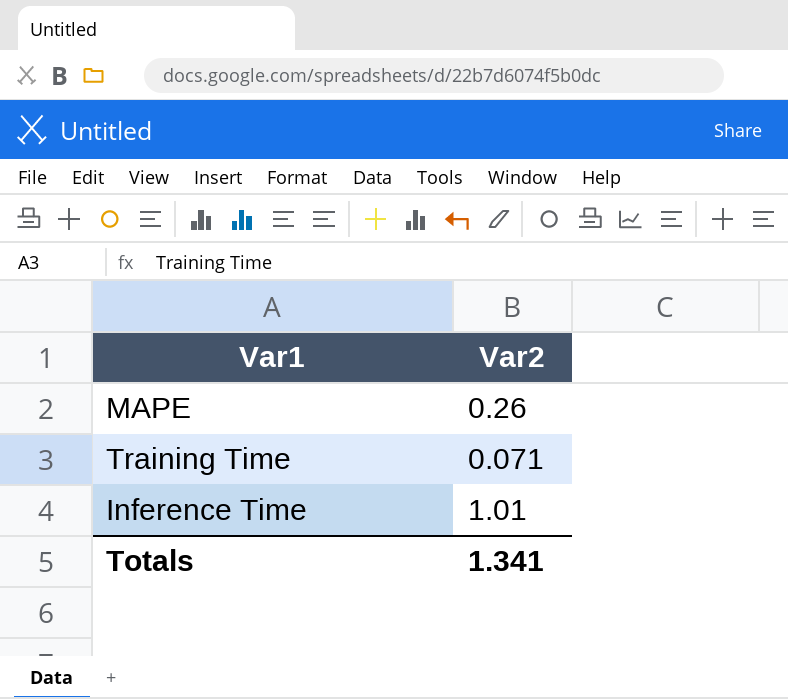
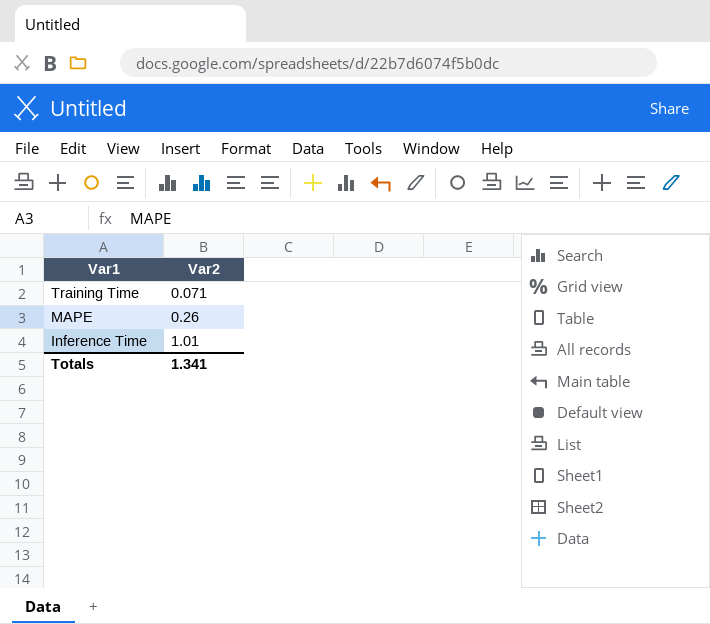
row order: none -> Var1 descending

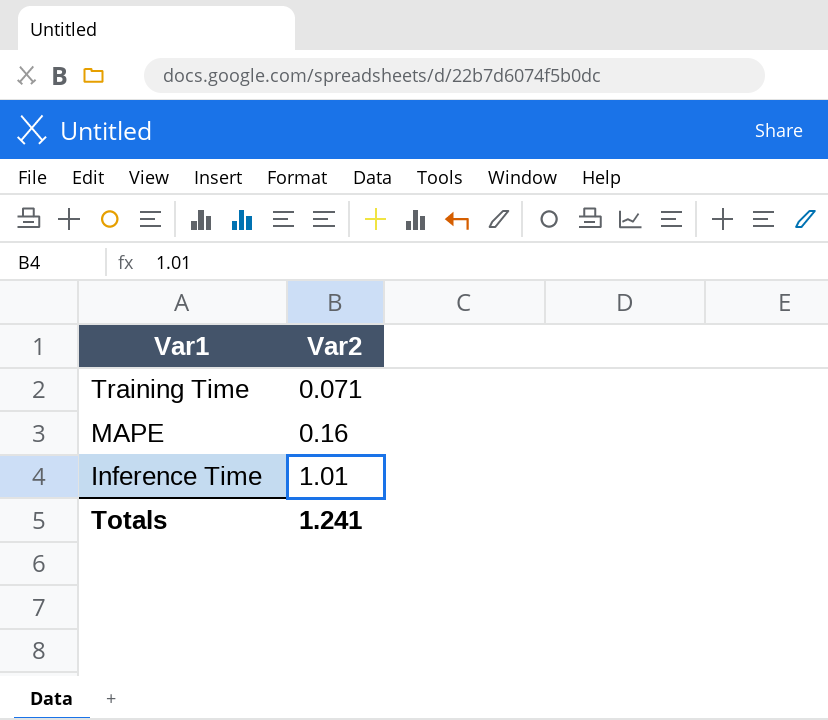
MAPE | Var2: 0.26 -> 0.16
Totals | Var2: 1.341 -> 1.241

